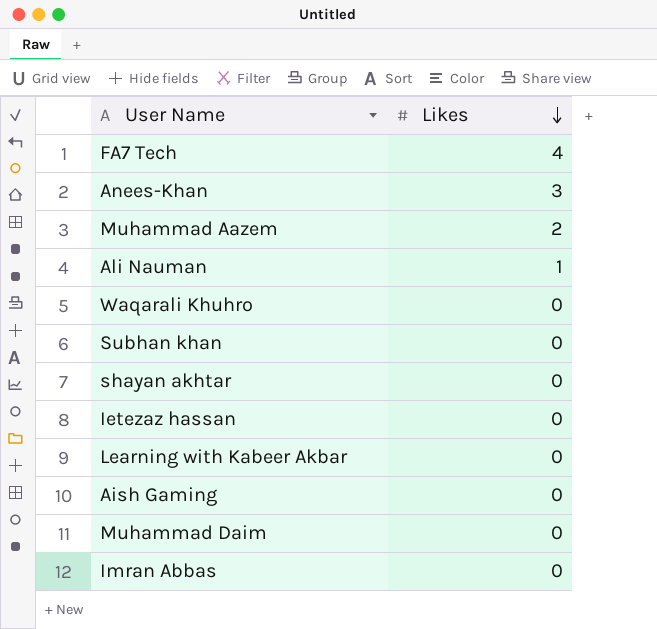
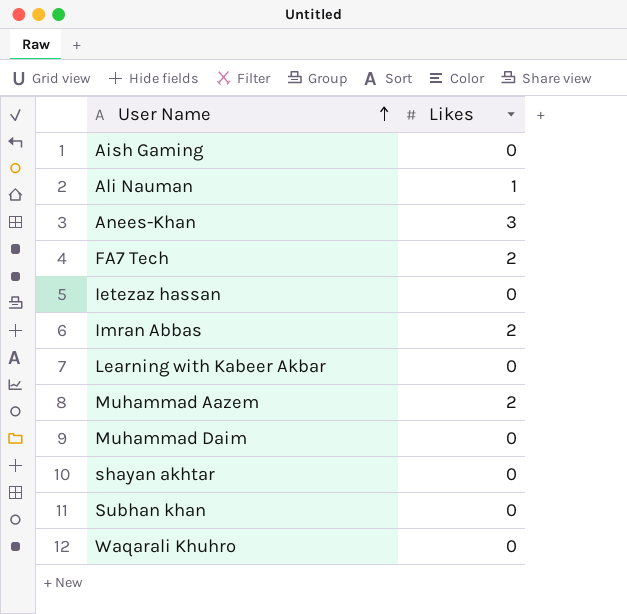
row order: Likes descending -> User Name ascending
FA7 Tech | Likes: 4 -> 2
Imran Abbas | Likes: 0 -> 2

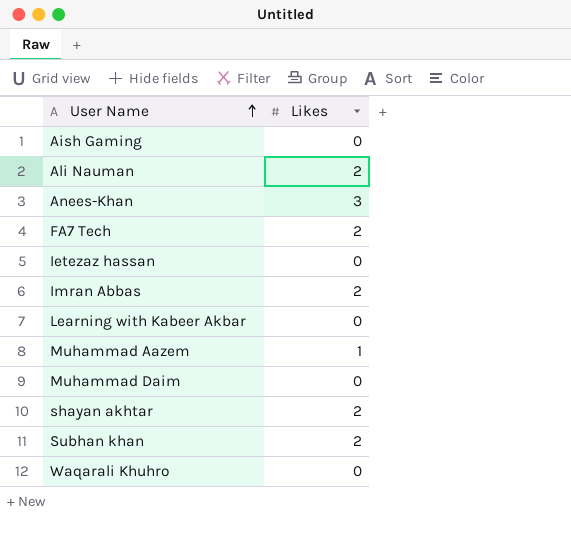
Ali Nauman | Likes: 1 -> 2
Muhammad Aazem | Likes: 2 -> 1
shayan akhtar | Likes: 0 -> 2
Subhan khan | Likes: 0 -> 2

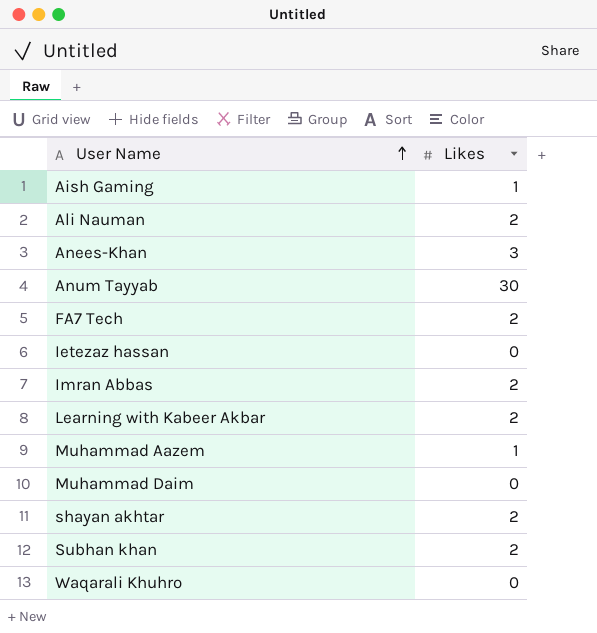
Aish Gaming | Likes: 0 -> 1
row Anum Tayyab: none -> 30
Learning with Kabeer Akbar | Likes: 0 -> 2

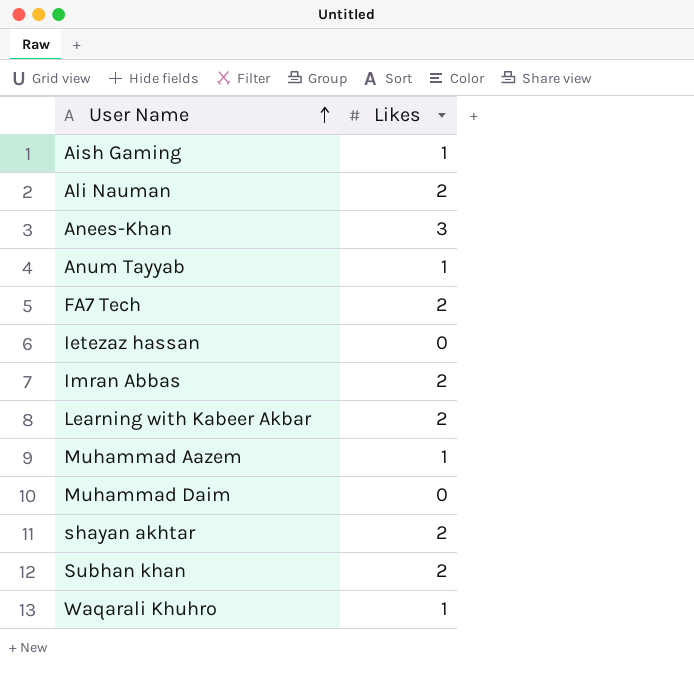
Anum Tayyab | Likes: 30 -> 1
Waqarali Khuhro | Likes: 0 -> 1

